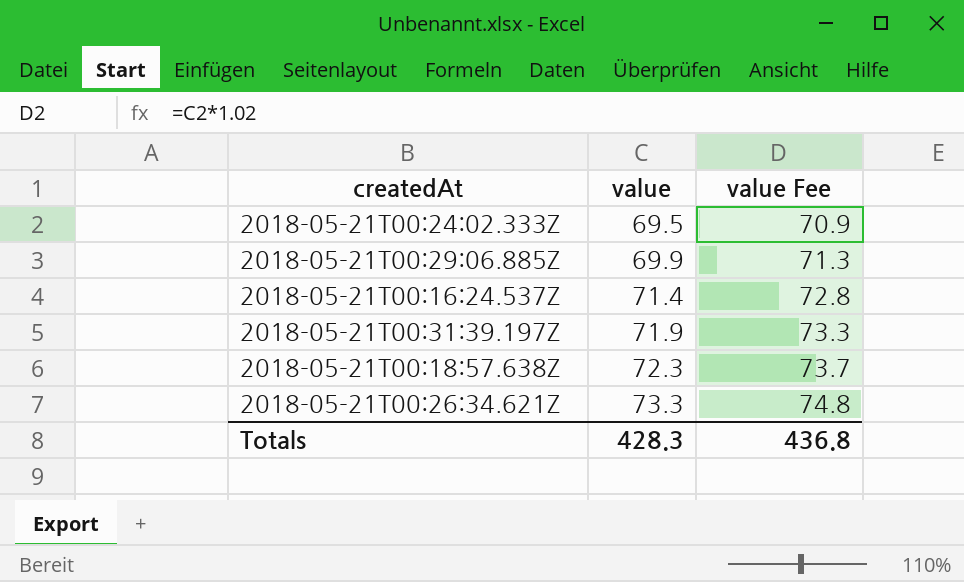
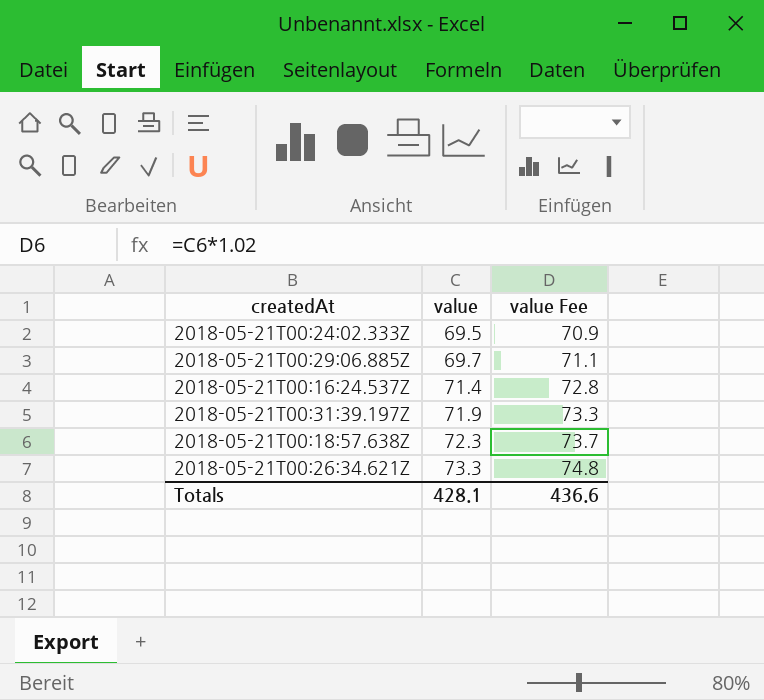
2018-05-21T00:29:06.885Z | value: 69.9 -> 69.7
2018-05-21T00:29:06.885Z | value Fee: 71.3 -> 71.1
Totals | value: 428.3 -> 428.1
Totals | value Fee: 436.8 -> 436.6

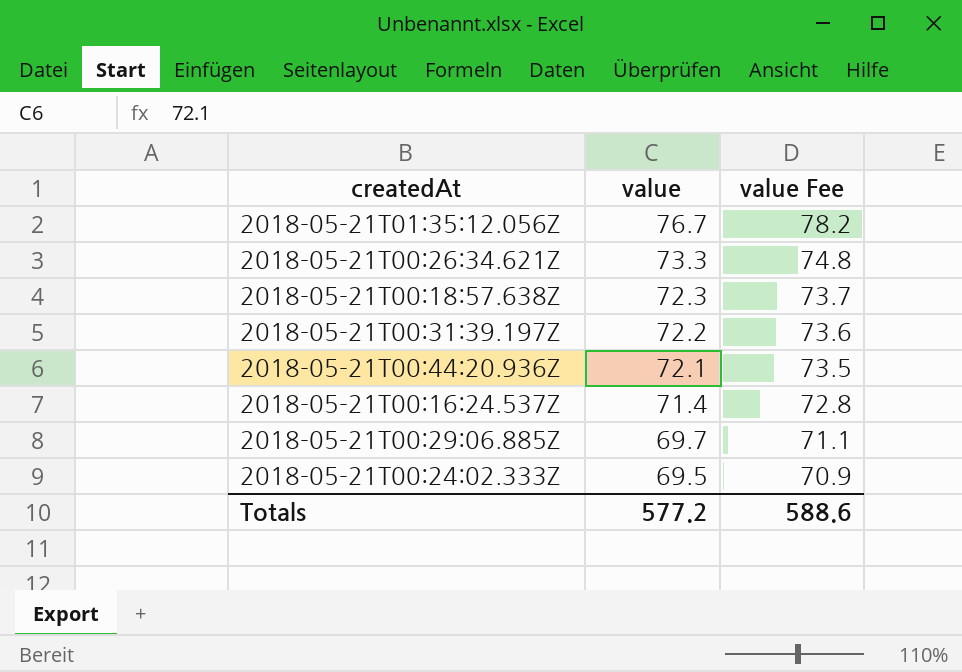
row order: value ascending -> value descending
row 2018-05-21T01:35:12.056Z: none -> 76.7 | 78.2
2018-05-21T00:31:39.197Z | value: 71.9 -> 72.2
2018-05-21T00:31:39.197Z | value Fee: 73.3 -> 73.6
row 2018-05-21T00:44:20.936Z: none -> 72.1 | 73.5
Totals | value: 428.1 -> 577.2
Totals | value Fee: 436.6 -> 588.6

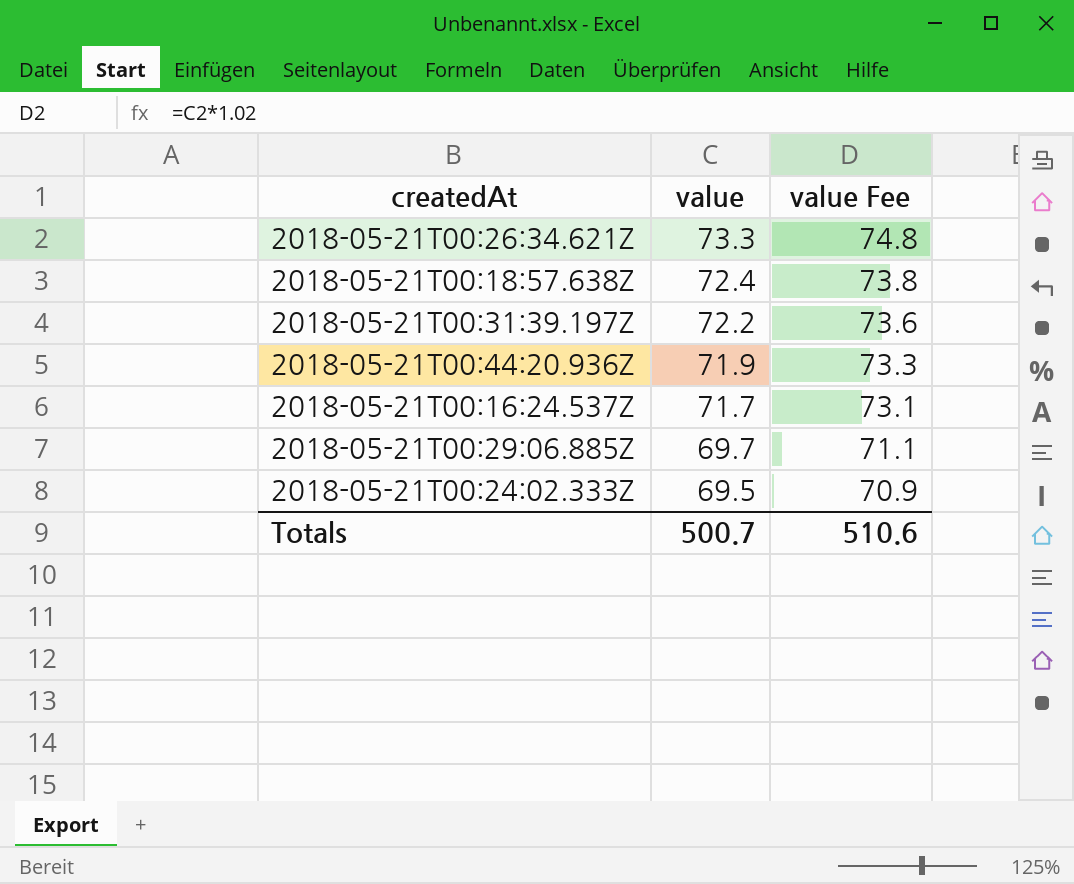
row 2018-05-21T01:35:12.056Z: 76.7 | 78.2 -> none
2018-05-21T00:18:57.638Z | value: 72.3 -> 72.4
2018-05-21T00:18:57.638Z | value Fee: 73.7 -> 73.8
2018-05-21T00:44:20.936Z | value: 72.1 -> 71.9
2018-05-21T00:44:20.936Z | value Fee: 73.5 -> 73.3
2018-05-21T00:16:24.537Z | value: 71.4 -> 71.7
2018-05-21T00:16:24.537Z | value Fee: 72.8 -> 73.1
Totals | value: 577.2 -> 500.7
Totals | value Fee: 588.6 -> 510.6

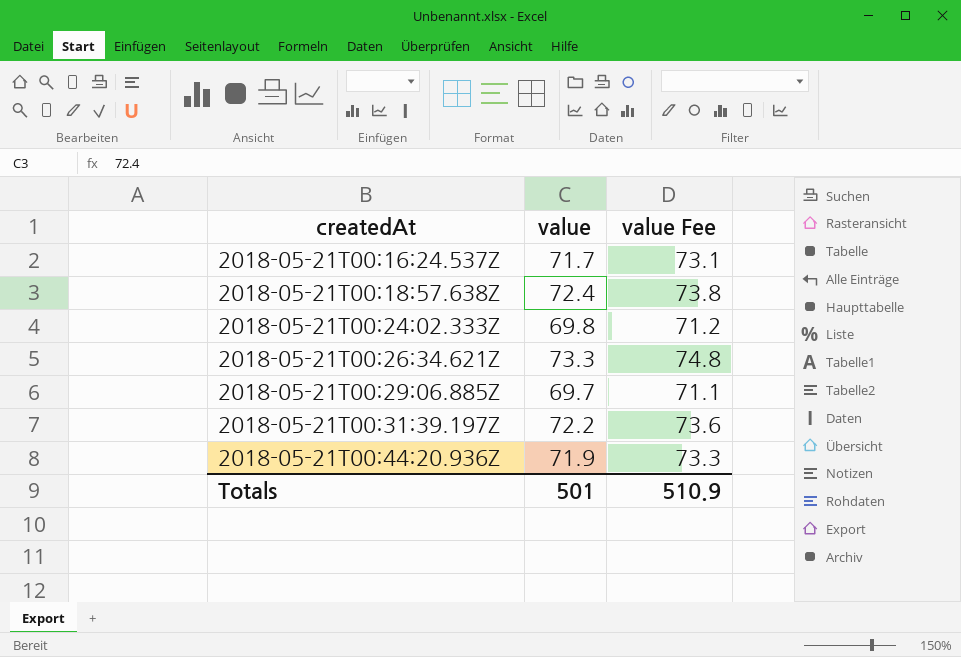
row order: value descending -> createdAt ascending
2018-05-21T00:24:02.333Z | value: 69.5 -> 69.8
2018-05-21T00:24:02.333Z | value Fee: 70.9 -> 71.2
Totals | value: 500.7 -> 501
Totals | value Fee: 510.6 -> 510.9

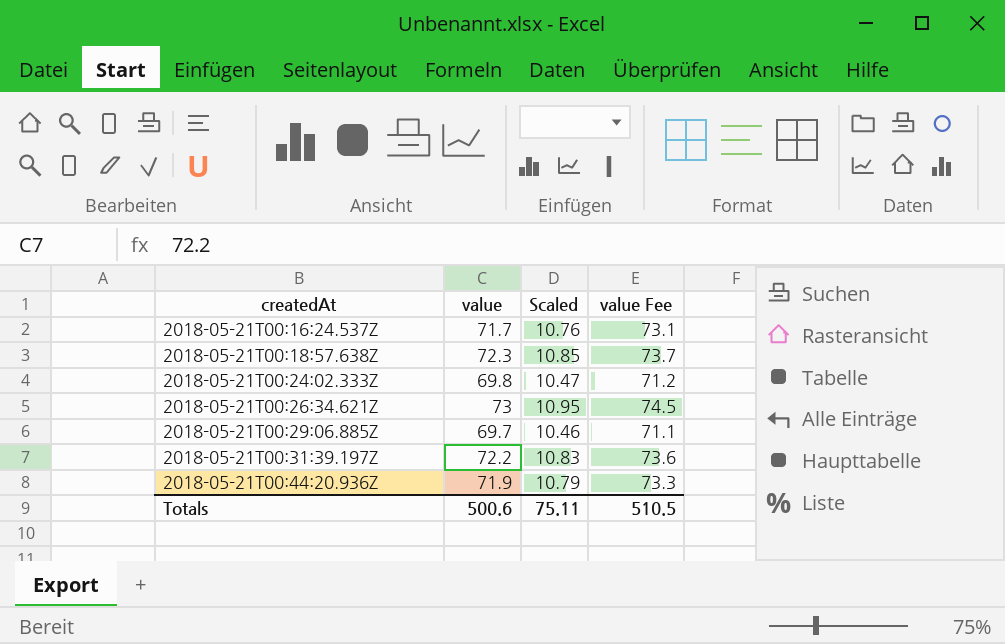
column Scaled | formula: none -> [value] * 0.15
2018-05-21T00:18:57.638Z | value: 72.4 -> 72.3
2018-05-21T00:18:57.638Z | value Fee: 73.8 -> 73.7
2018-05-21T00:26:34.621Z | value: 73.3 -> 73
2018-05-21T00:26:34.621Z | value Fee: 74.8 -> 74.5
Totals | value: 501 -> 500.6
Totals | value Fee: 510.9 -> 510.5

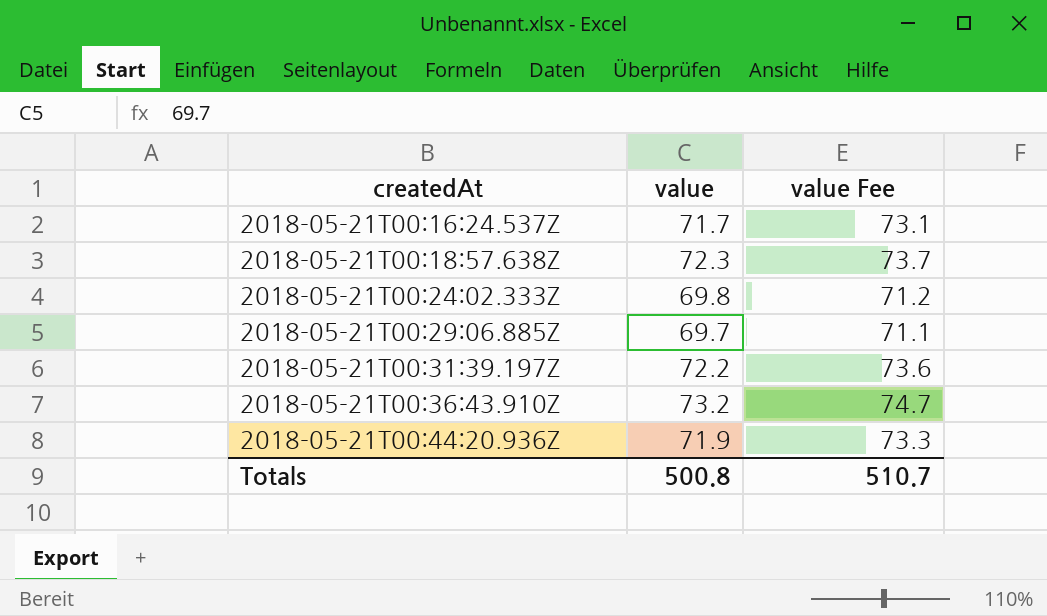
column Scaled | formula: [value] * 0.15 -> none
row 2018-05-21T00:26:34.621Z: 73 | 10.95 | 74.5 -> none
row 2018-05-21T00:36:43.910Z: none -> 73.2 | 74.7
Totals | value: 500.6 -> 500.8
Totals | value Fee: 510.5 -> 510.7

